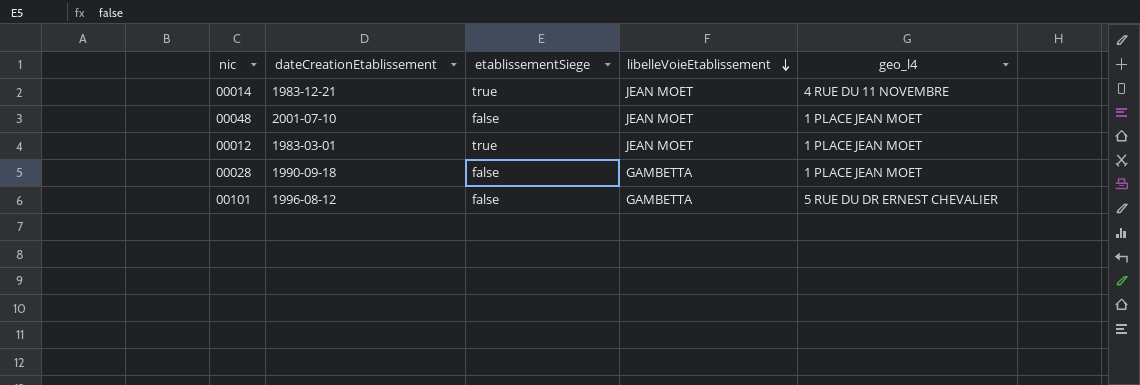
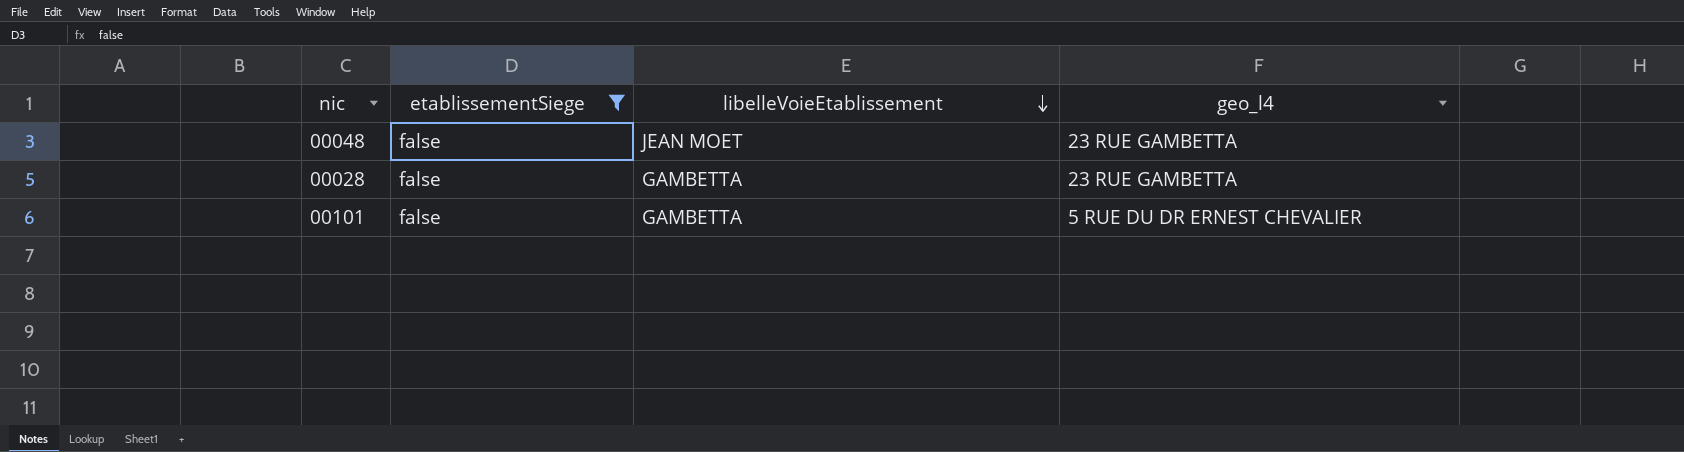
filter: none -> etablissementSiege = false
column dateCreationEtablissement | position: 2 -> none
00048 | geo_l4: 1 PLACE JEAN MOET -> 23 RUE GAMBETTA
00028 | geo_l4: 1 PLACE JEAN MOET -> 23 RUE GAMBETTA

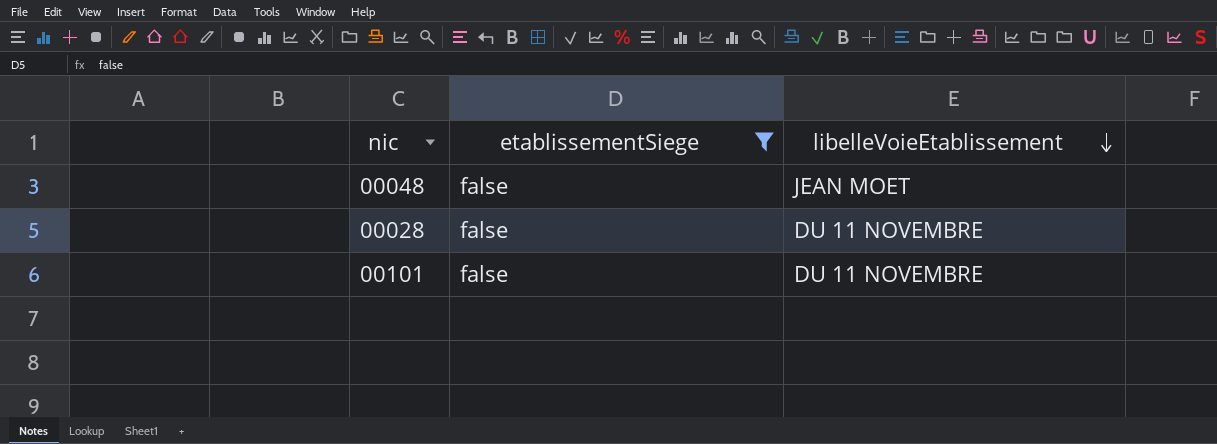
column geo_l4 | position: 4 -> none
00028 | libelleVoieEtablissement: GAMBETTA -> DU 11 NOVEMBRE
00101 | libelleVoieEtablissement: GAMBETTA -> DU 11 NOVEMBRE

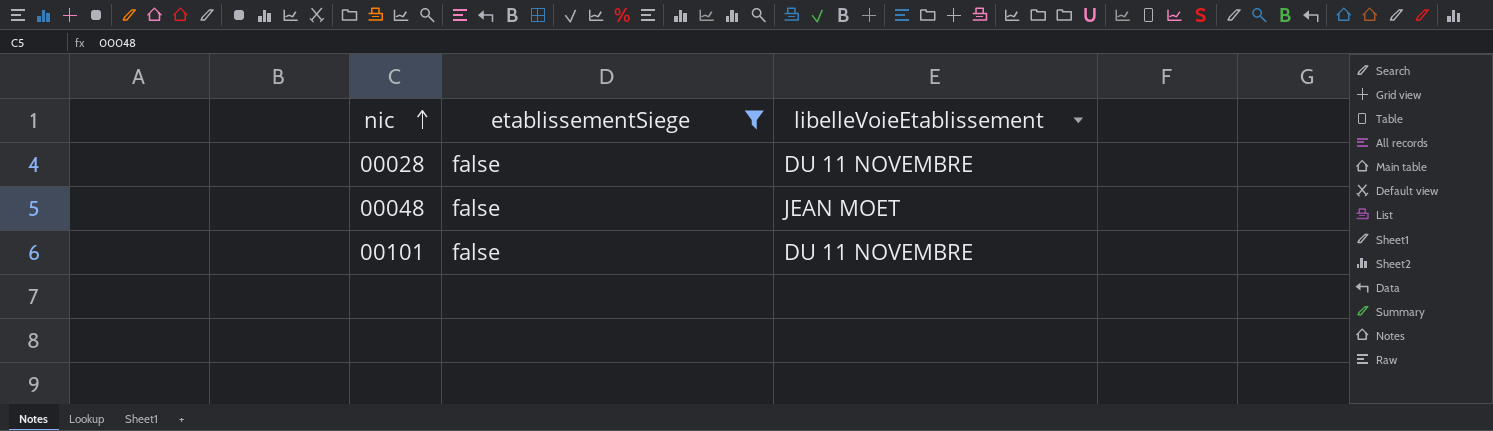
row order: libelleVoieEtablissement descending -> nic ascending

